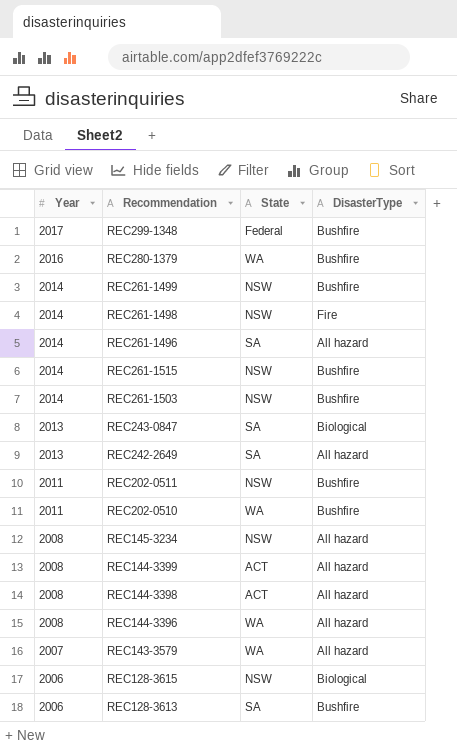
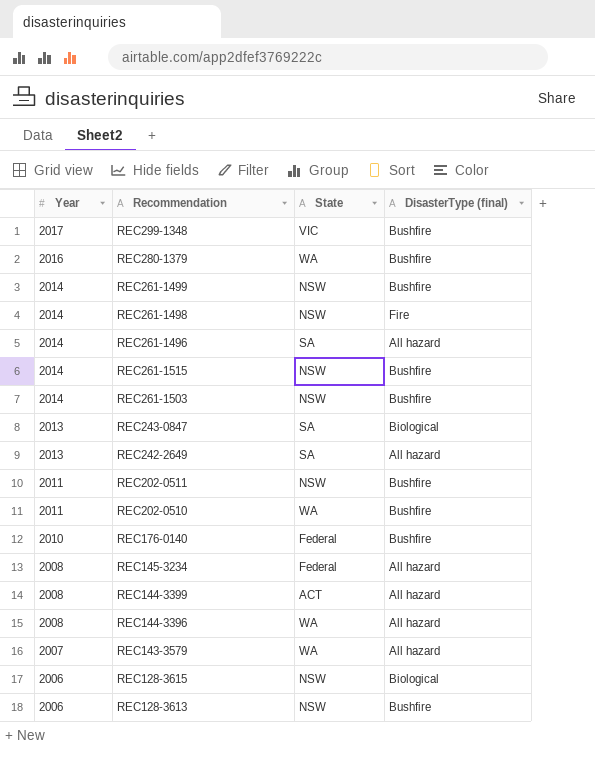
column name: DisasterType -> DisasterType (final)
row REC144-3398: 2008 | ACT | All hazard -> none
REC299-1348 | State: Federal -> VIC
row REC176-0140: none -> 2010 | Federal | Bushfire
REC145-3234 | State: NSW -> Federal
REC128-3613 | State: SA -> NSW

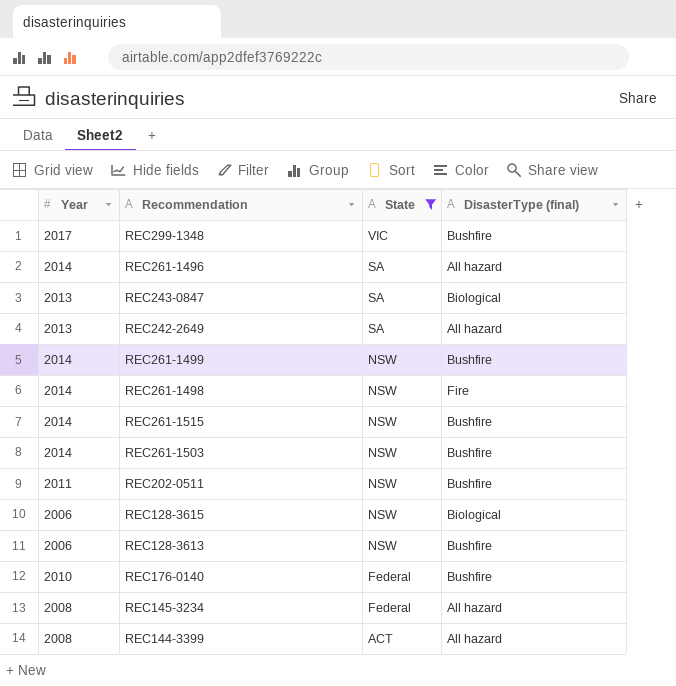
filter: none -> State != WA
row order: Year descending -> State descending

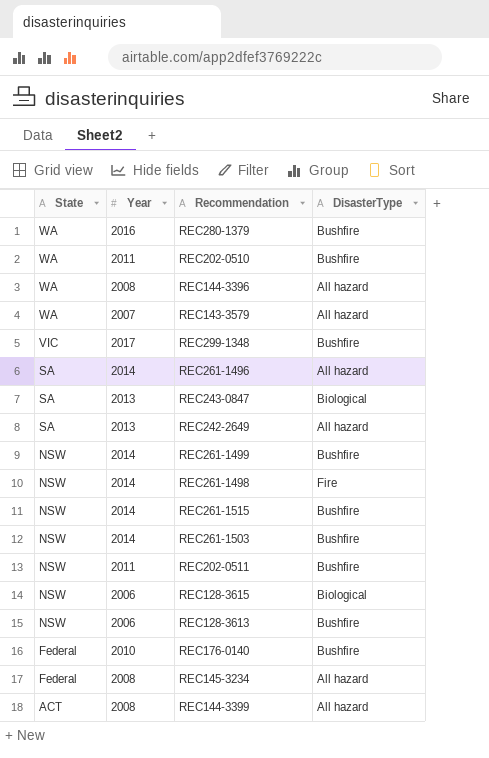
filter: State != WA -> none
column State | position: 3 -> 1
column name: DisasterType (final) -> DisasterType

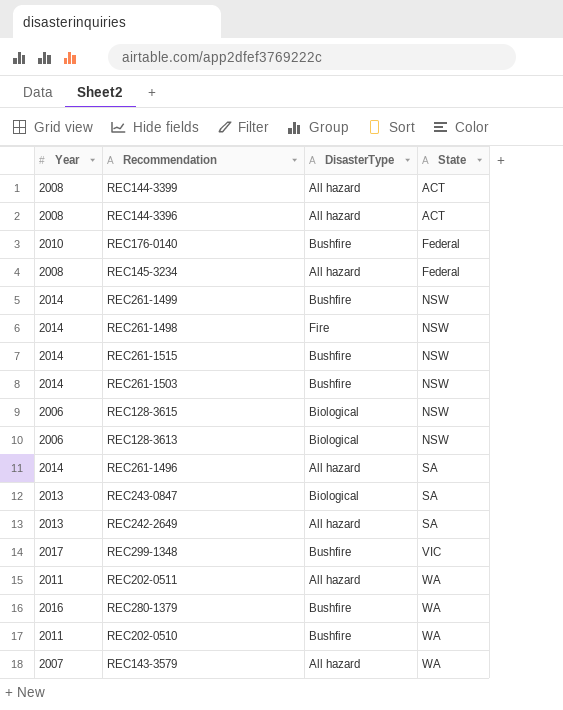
row order: State descending -> State ascending
column State | position: 1 -> 4
REC144-3396 | State: WA -> ACT
REC128-3613 | DisasterType: Bushfire -> Biological
REC202-0511 | DisasterType: Bushfire -> All hazard
REC202-0511 | State: NSW -> WA

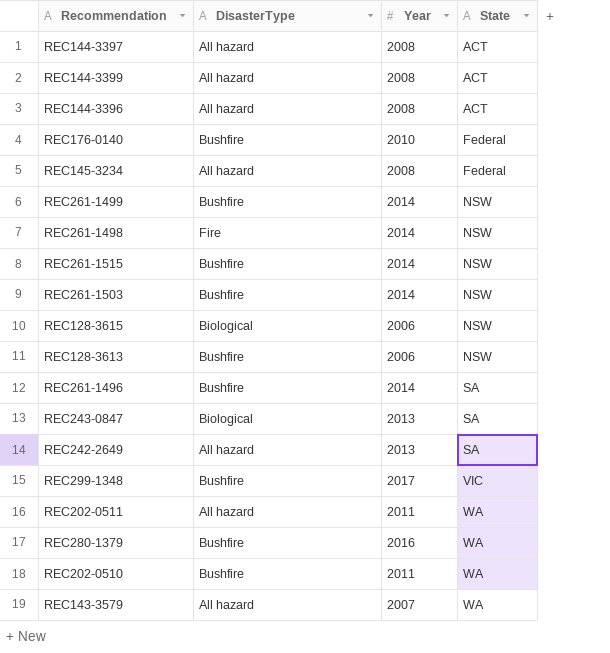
column Year | position: 1 -> 3
row REC144-3397: none -> All hazard | 2008 | ACT
REC128-3613 | DisasterType: Biological -> Bushfire
REC261-1496 | DisasterType: All hazard -> Bushfire

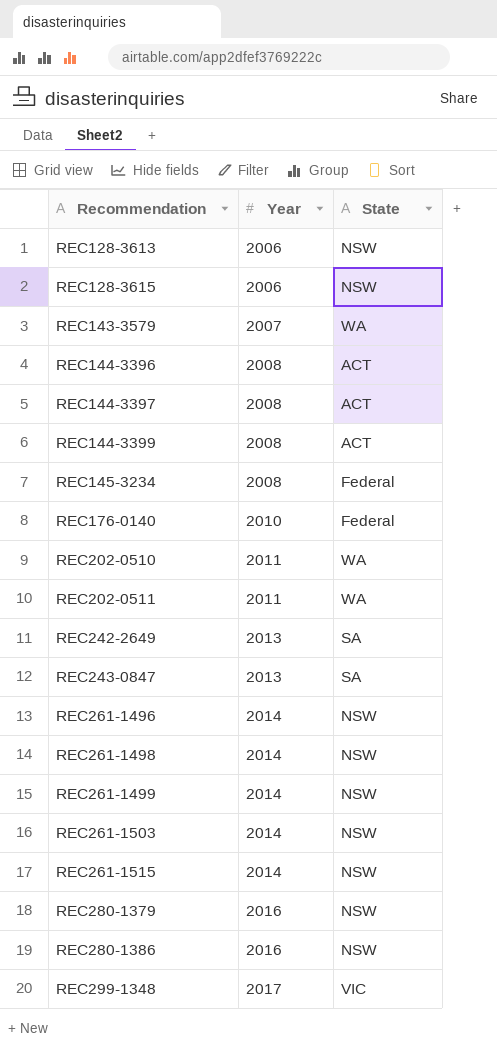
row order: State ascending -> Recommendation ascending
column DisasterType | position: 2 -> none
REC261-1496 | State: SA -> NSW
REC280-1379 | State: WA -> NSW
row REC280-1386: none -> 2016 | NSW

